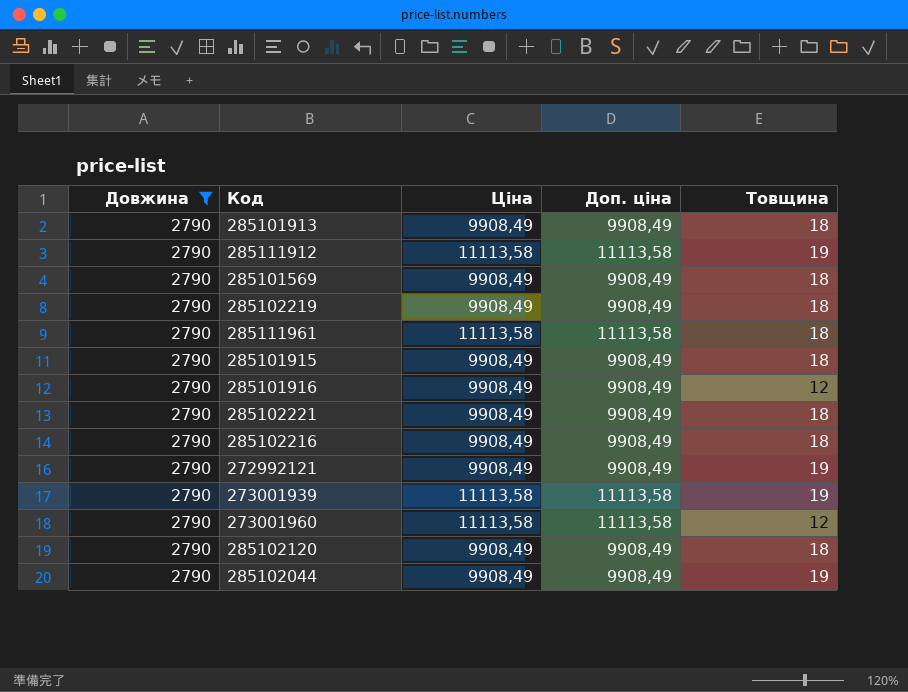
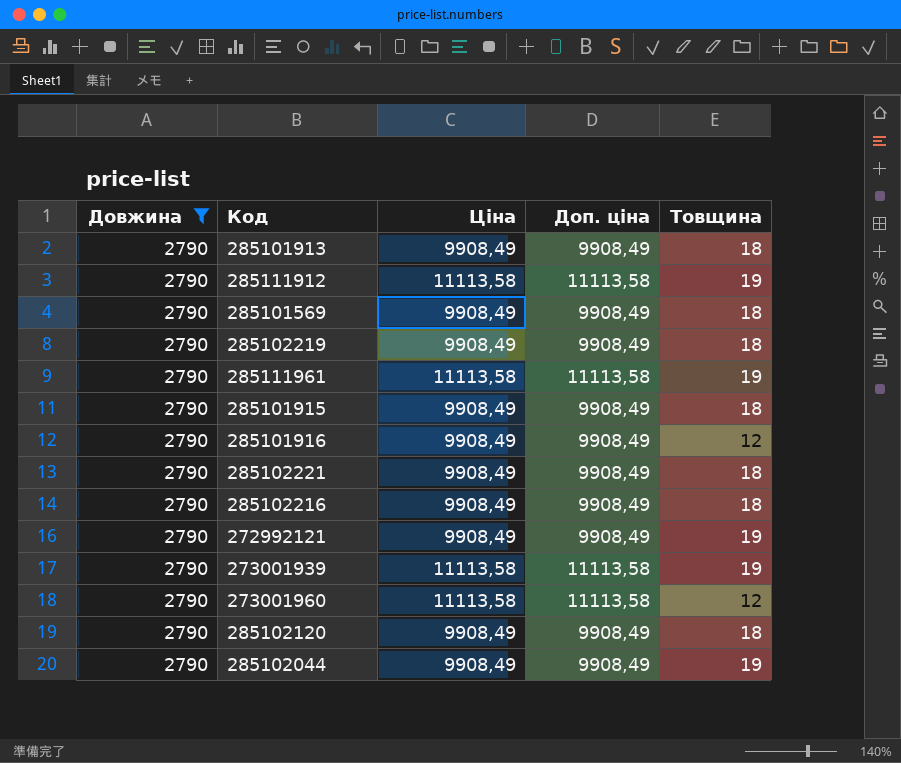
285111961 | Товщина: 18 -> 19

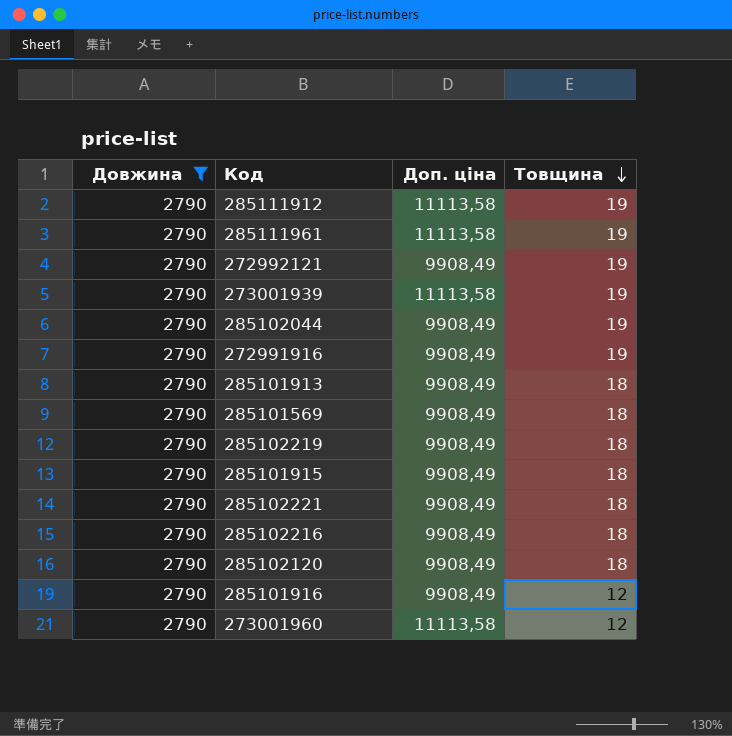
row order: none -> Товщина descending
column Ціна | position: 3 -> none
row 272991916: none -> 2790 | 9908,49 | 19

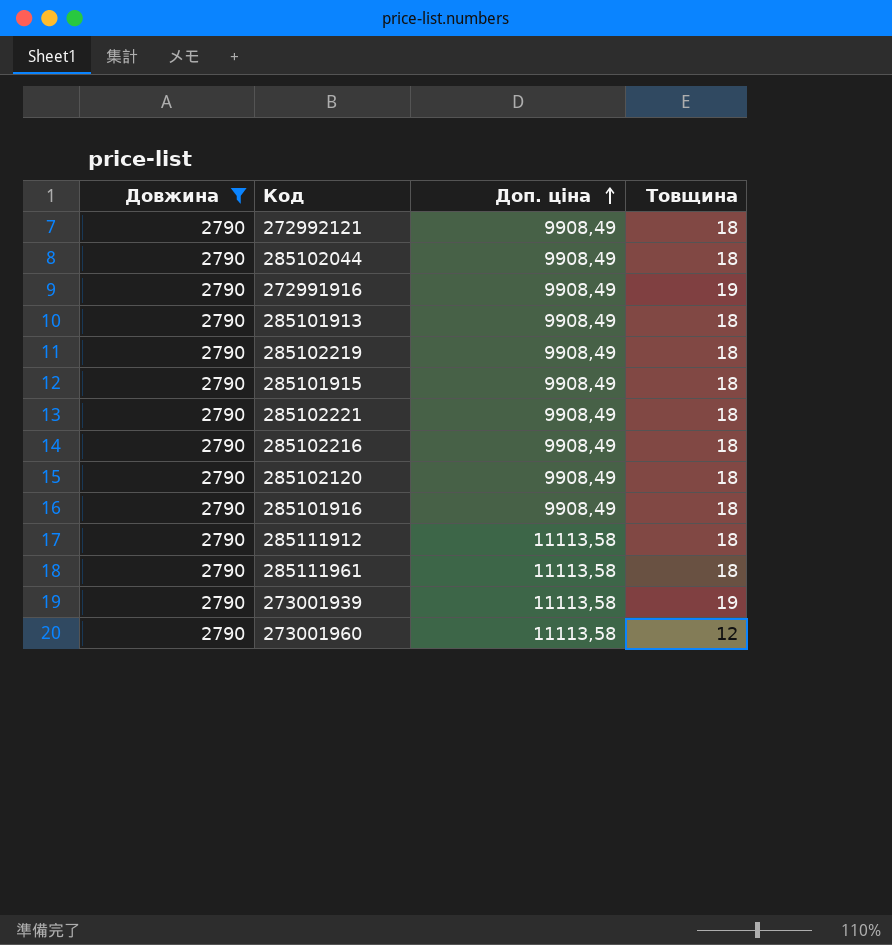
row order: Товщина descending -> Доп. ціна ascending
row 285101569: 2790 | 9908,49 | 18 -> none
272992121 | Товщина: 19 -> 18
285102044 | Товщина: 19 -> 18
285101916 | Товщина: 12 -> 18
285111912 | Товщина: 19 -> 18
285111961 | Товщина: 19 -> 18

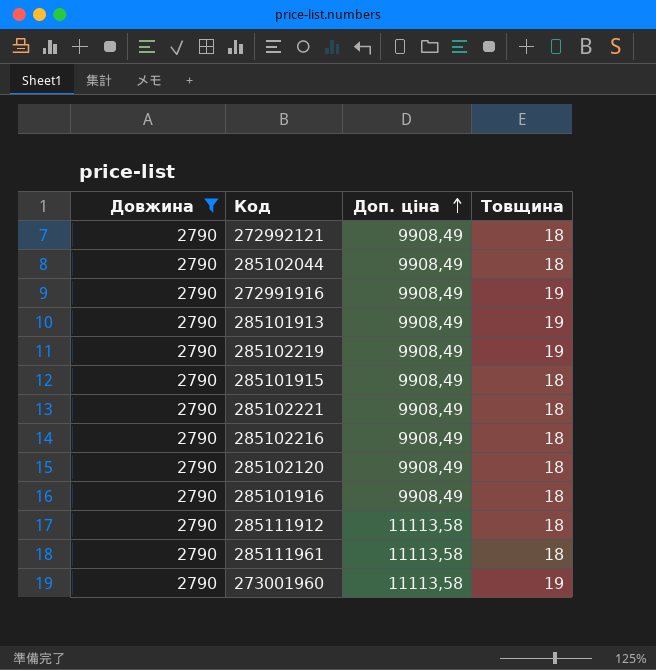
row 273001939: 2790 | 11113,58 | 19 -> none
285101913 | Товщина: 18 -> 19
285102219 | Товщина: 18 -> 19
273001960 | Товщина: 12 -> 19

